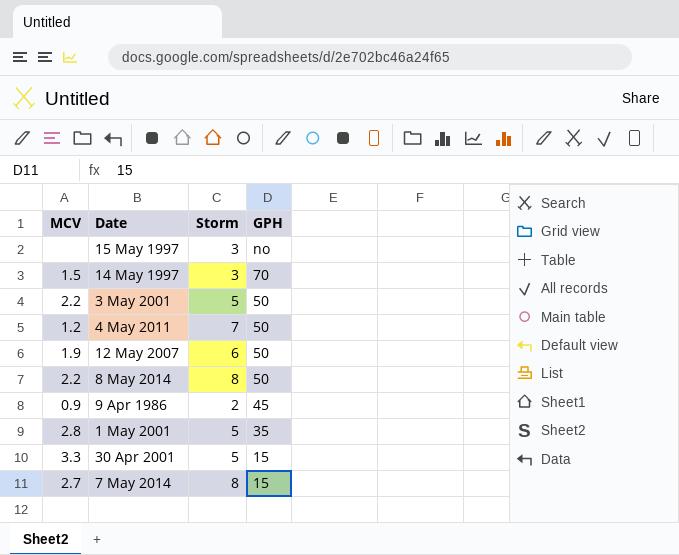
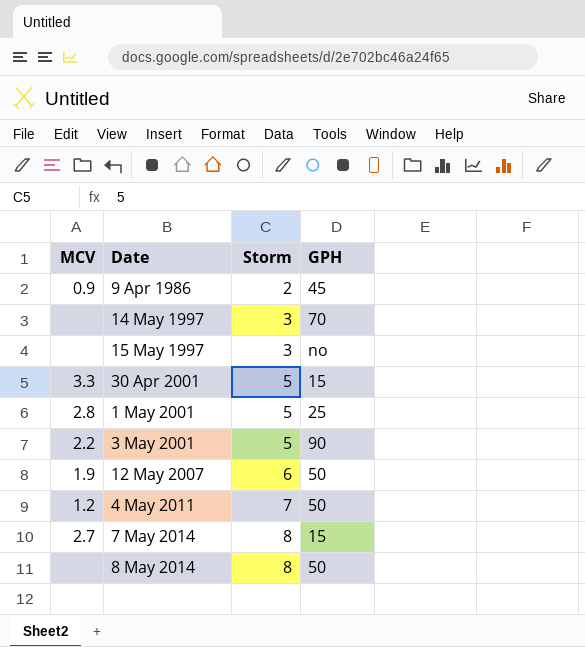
row order: GPH descending -> Date ascending
14 May 1997 | MCV: 1.5 -> none
1 May 2001 | GPH: 35 -> 25
3 May 2001 | GPH: 50 -> 90
8 May 2014 | MCV: 2.2 -> none

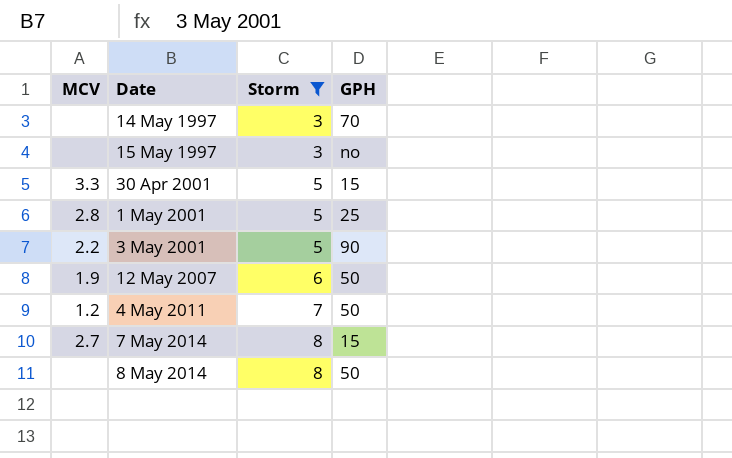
filter: none -> Storm != 2

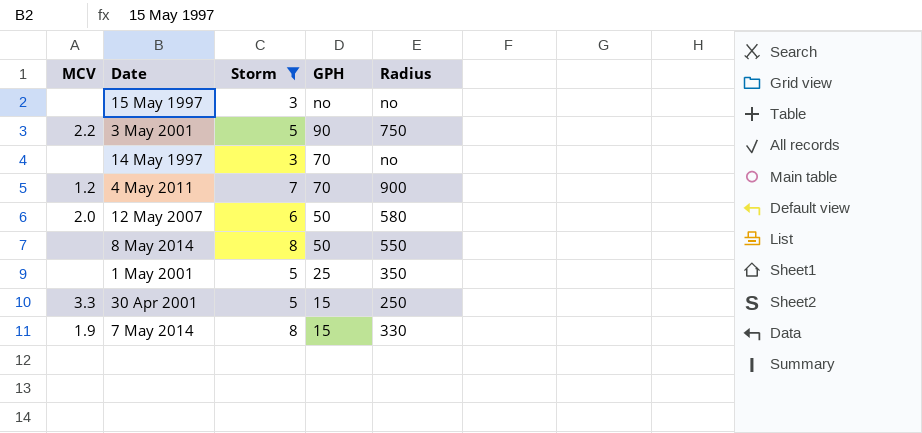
row order: Date ascending -> GPH descending
column Radius | position: none -> 5
4 May 2011 | GPH: 50 -> 70
12 May 2007 | MCV: 1.9 -> 2.0
1 May 2001 | MCV: 2.8 -> none
7 May 2014 | MCV: 2.7 -> 1.9

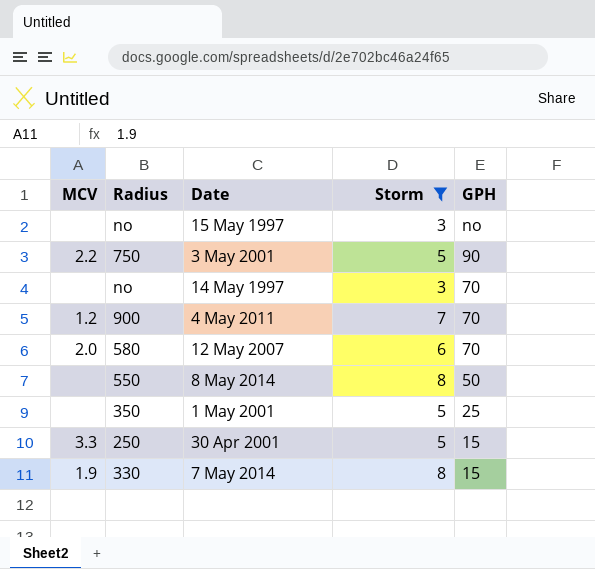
column Radius | position: 5 -> 2
12 May 2007 | GPH: 50 -> 70

